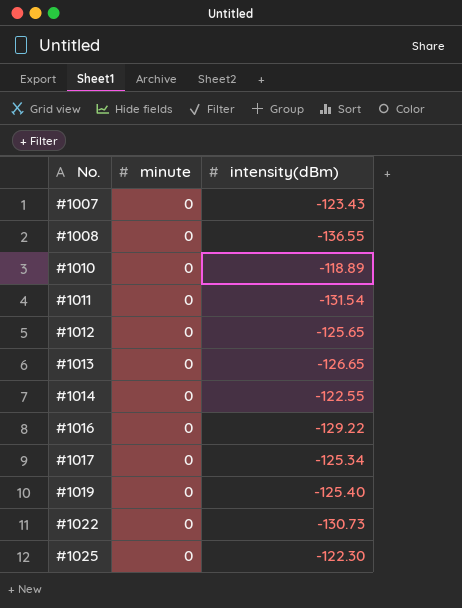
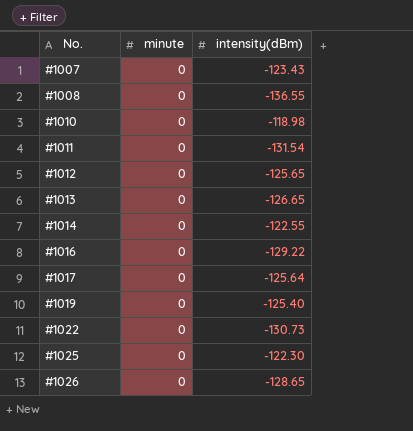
#1010 | intensity(dBm): -118.89 -> -118.98
#1017 | intensity(dBm): -125.34 -> -125.64
row #1026: none -> 0 | -128.65

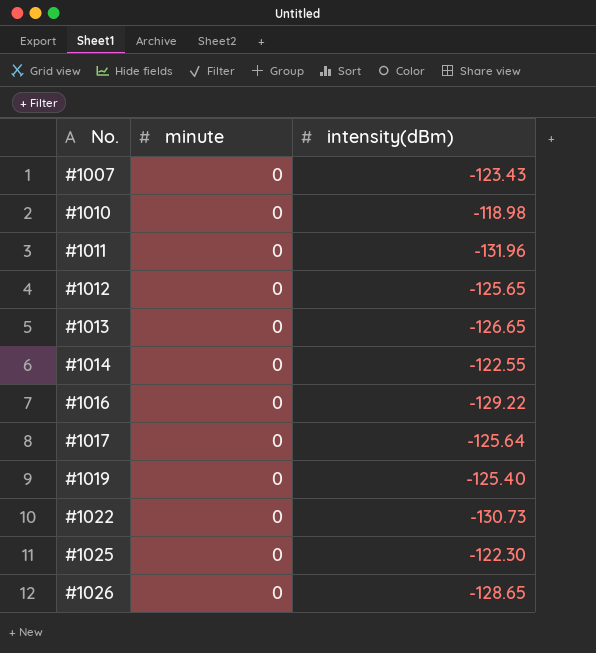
row #1008: 0 | -136.55 -> none
#1011 | intensity(dBm): -131.54 -> -131.96

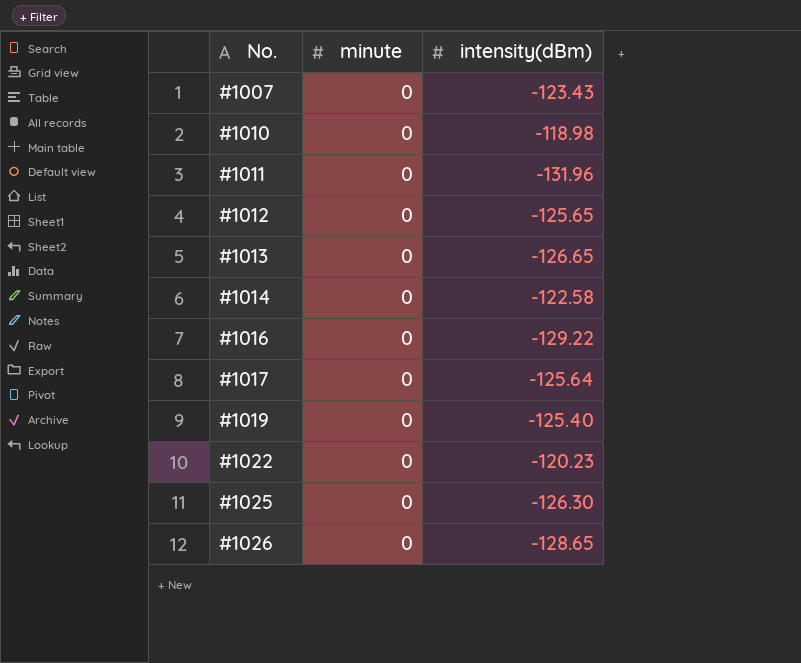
#1014 | intensity(dBm): -122.55 -> -122.58
#1022 | intensity(dBm): -130.73 -> -120.23
#1025 | intensity(dBm): -122.30 -> -126.30

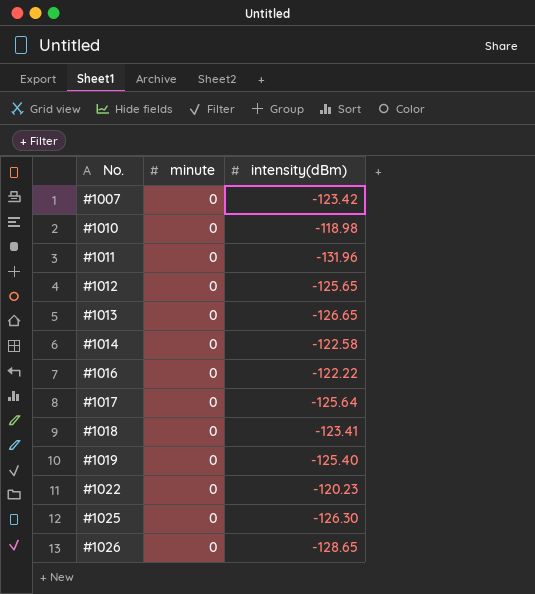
#1007 | intensity(dBm): -123.43 -> -123.42
#1016 | intensity(dBm): -129.22 -> -122.22
row #1018: none -> 0 | -123.41

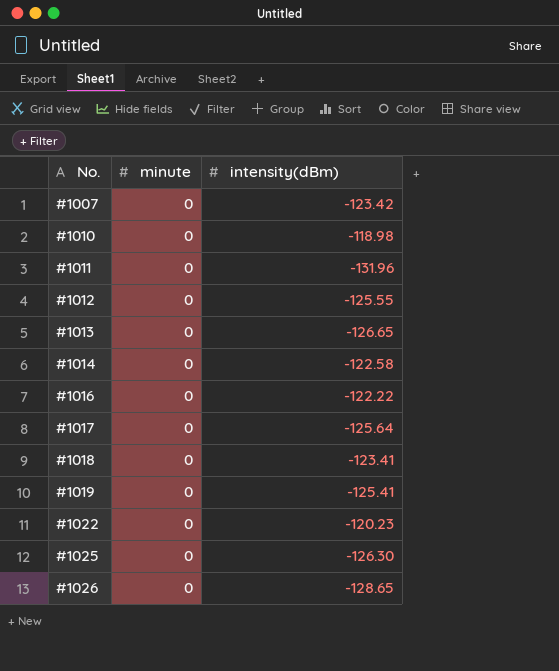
#1012 | intensity(dBm): -125.65 -> -125.55
#1019 | intensity(dBm): -125.40 -> -125.41

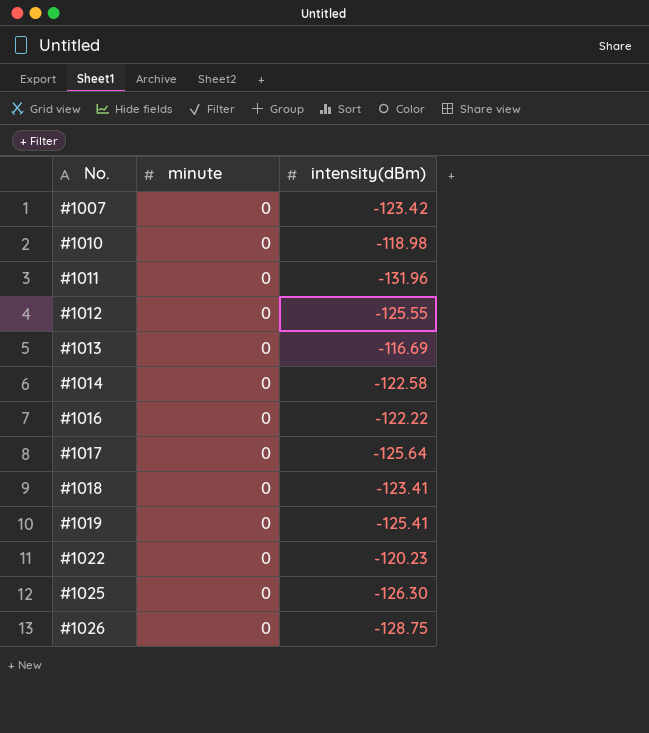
#1013 | intensity(dBm): -126.65 -> -116.69
#1026 | intensity(dBm): -128.65 -> -128.75

